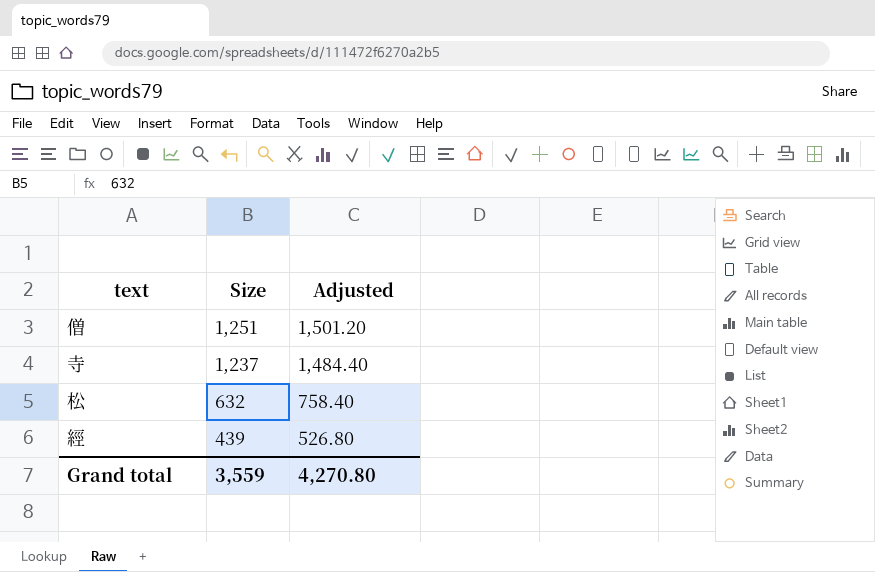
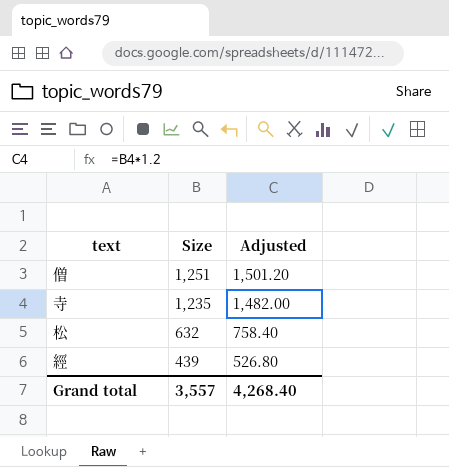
寺 | Size: 1,237 -> 1,235
寺 | Adjusted: 1,484.40 -> 1,482.00
Grand total | Size: 3,559 -> 3,557
Grand total | Adjusted: 4,270.80 -> 4,268.40

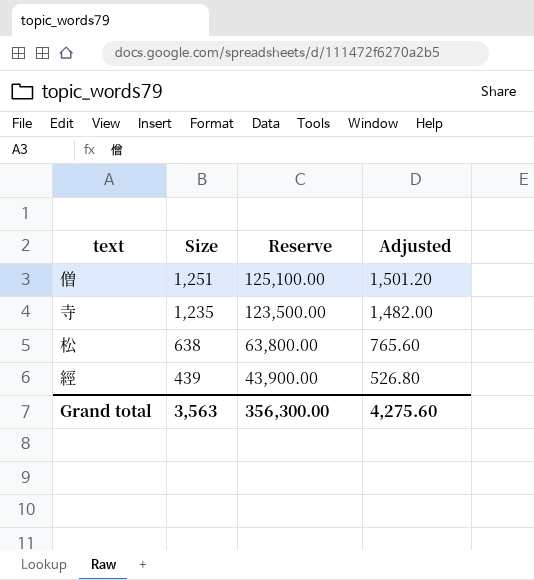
column Reserve | formula: none -> [Size] * 100
松 | Size: 632 -> 638
松 | Adjusted: 758.40 -> 765.60
Grand total | Size: 3,557 -> 3,563
Grand total | Adjusted: 4,268.40 -> 4,275.60

